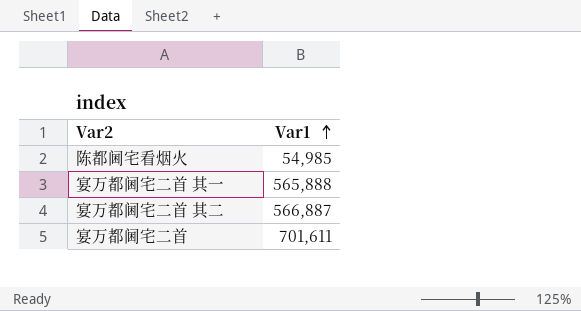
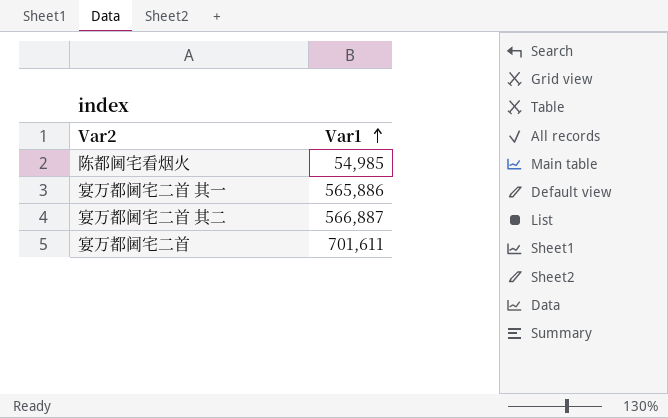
宴万都阃宅二首 其一 | Var1: 565,888 -> 565,886

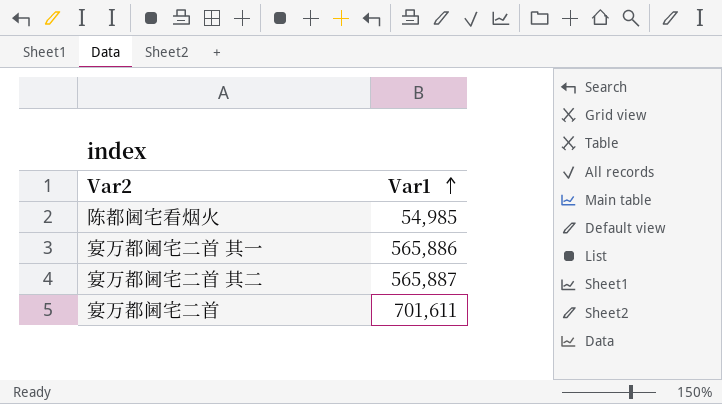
宴万都阃宅二首 其二 | Var1: 566,887 -> 565,887

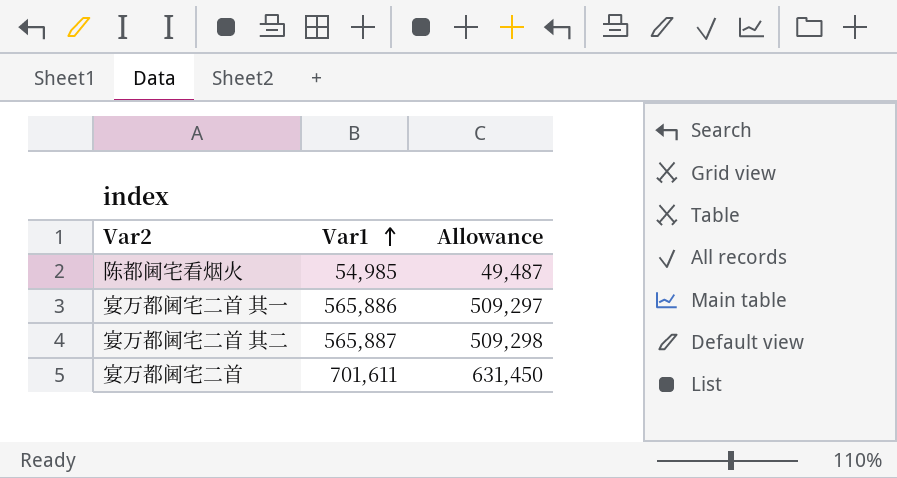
column Allowance | formula: none -> [Var1] * 0.9

